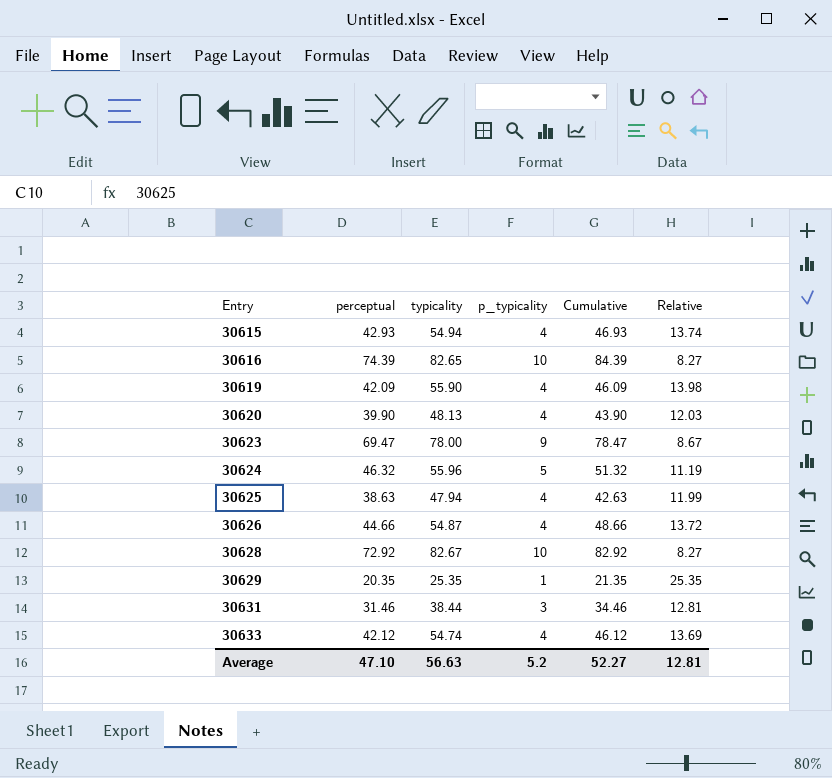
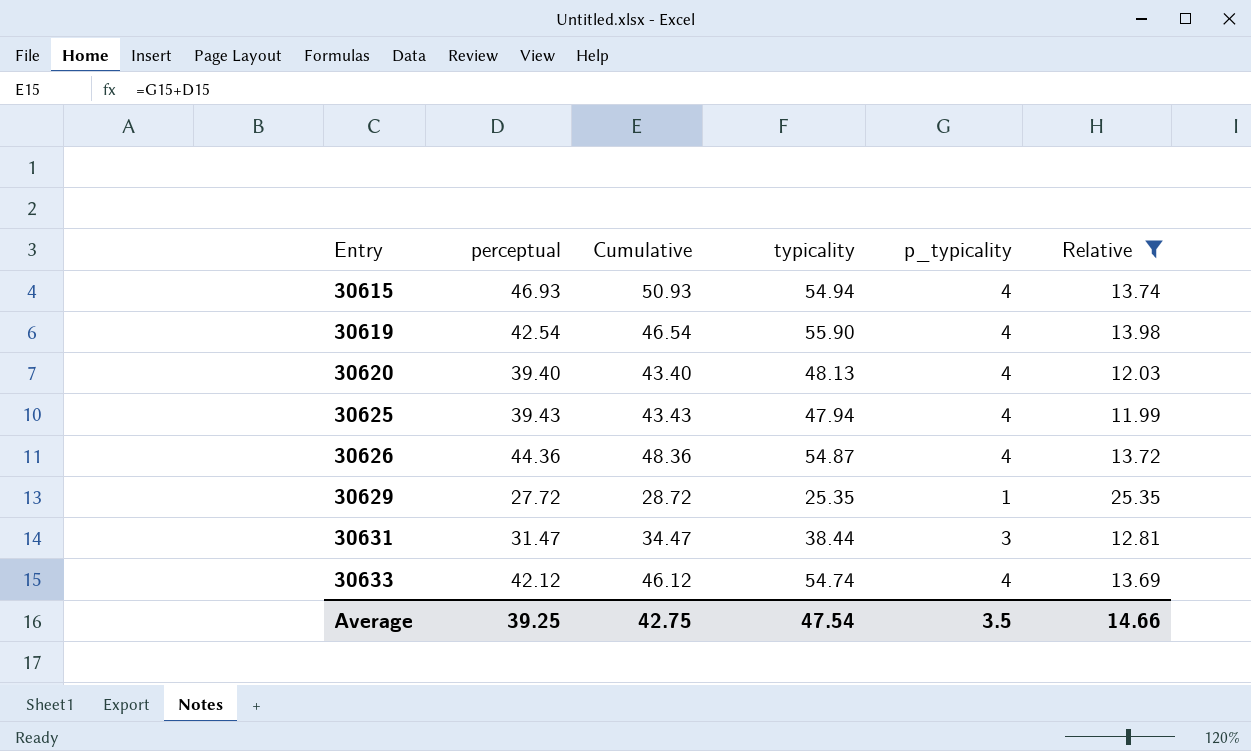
filter: none -> Relative >= 11.99
column Cumulative | position: 5 -> 3
30615 | perceptual: 42.93 -> 46.93
30615 | Cumulative: 46.93 -> 50.93
30619 | perceptual: 42.09 -> 42.54
30619 | Cumulative: 46.09 -> 46.54
30620 | perceptual: 39.90 -> 39.40
30620 | Cumulative: 43.90 -> 43.40
30625 | perceptual: 38.63 -> 39.43
30625 | Cumulative: 42.63 -> 43.43
30626 | perceptual: 44.66 -> 44.36
30626 | Cumulative: 48.66 -> 48.36
30629 | perceptual: 20.35 -> 27.72
30629 | Cumulative: 21.35 -> 28.72
30631 | perceptual: 31.46 -> 31.47
30631 | Cumulative: 34.46 -> 34.47
Average | perceptual: 47.10 -> 39.25
Average | Cumulative: 52.27 -> 42.75
Average | typicality: 56.63 -> 47.54
Average | p_typicality: 5.2 -> 3.5
Average | Relative: 12.81 -> 14.66

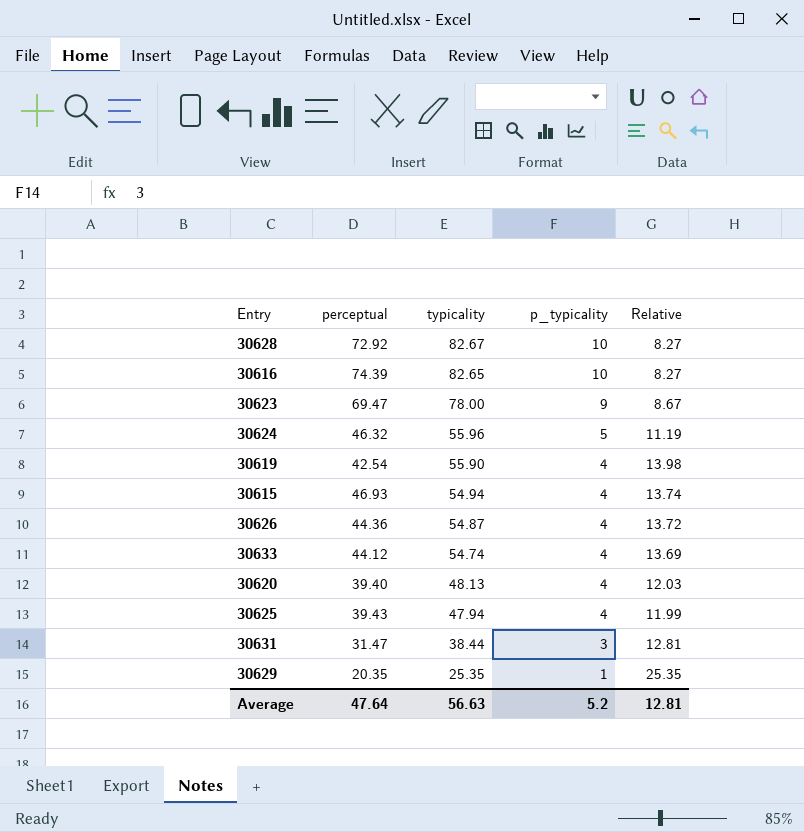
filter: Relative >= 11.99 -> none
row order: Entry ascending -> typicality descending
column Cumulative | formula: [perceptual] + [p_typicality] -> none
30633 | perceptual: 42.12 -> 44.12
30629 | perceptual: 27.72 -> 20.35
Average | perceptual: 39.25 -> 47.64
Average | typicality: 47.54 -> 56.63
Average | p_typicality: 3.5 -> 5.2
Average | Relative: 14.66 -> 12.81

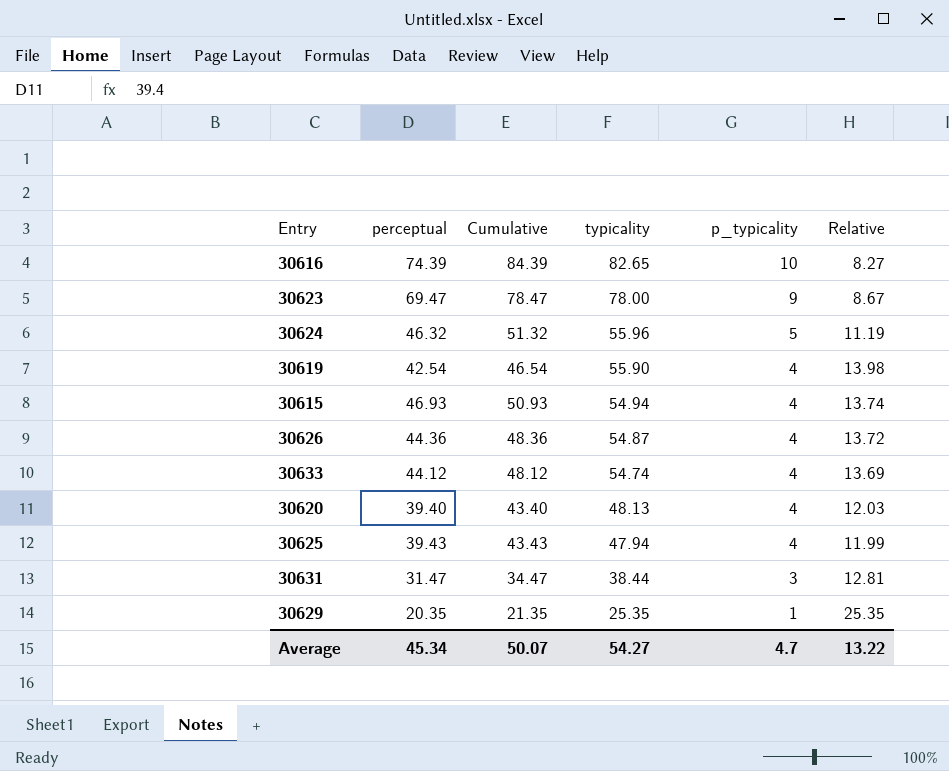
column Cumulative | formula: none -> [perceptual] + [p_typicality]
row 30628: 72.92 | 82.67 | 10 | 8.27 -> none
Average | perceptual: 47.64 -> 45.34
Average | typicality: 56.63 -> 54.27
Average | p_typicality: 5.2 -> 4.7
Average | Relative: 12.81 -> 13.22

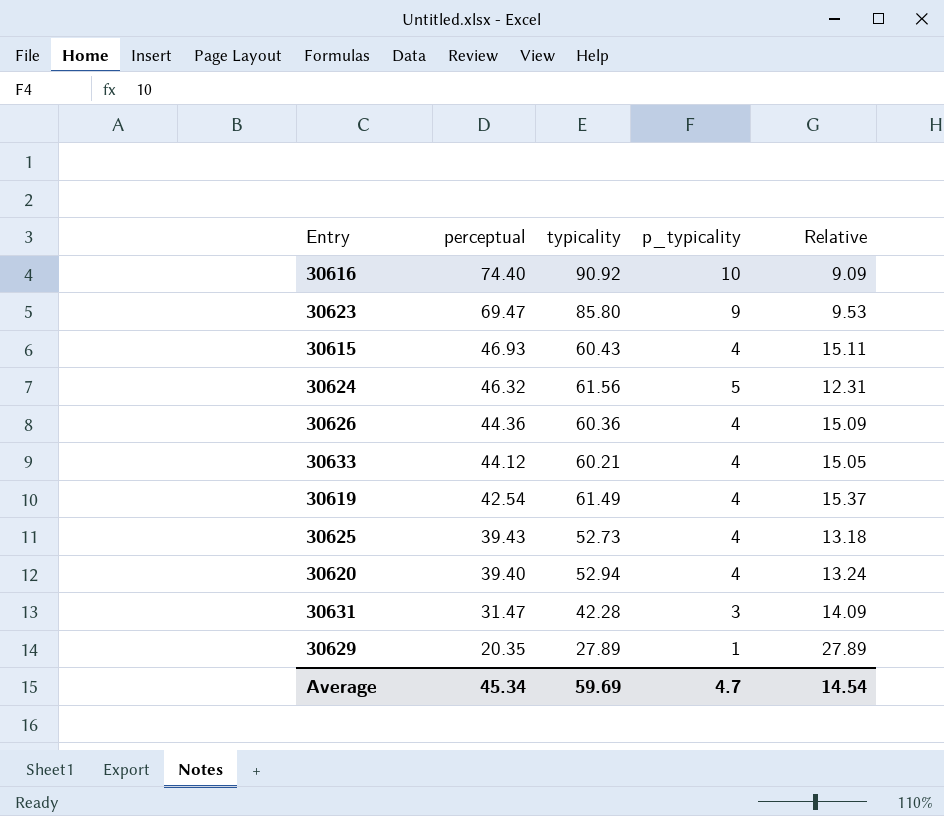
row order: typicality descending -> perceptual descending
column Cumulative | formula: [perceptual] + [p_typicality] -> none
30616 | perceptual: 74.39 -> 74.40
30616 | typicality: 82.65 -> 90.92
30616 | Relative: 8.27 -> 9.09
30623 | typicality: 78.00 -> 85.80
30623 | Relative: 8.67 -> 9.53
30615 | typicality: 54.94 -> 60.43
30615 | Relative: 13.74 -> 15.11
30624 | typicality: 55.96 -> 61.56
30624 | Relative: 11.19 -> 12.31
30626 | typicality: 54.87 -> 60.36
30626 | Relative: 13.72 -> 15.09
30633 | typicality: 54.74 -> 60.21
30633 | Relative: 13.69 -> 15.05
30619 | typicality: 55.90 -> 61.49
30619 | Relative: 13.98 -> 15.37
30625 | typicality: 47.94 -> 52.73
30625 | Relative: 11.99 -> 13.18
30620 | typicality: 48.13 -> 52.94
30620 | Relative: 12.03 -> 13.24
30631 | typicality: 38.44 -> 42.28
30631 | Relative: 12.81 -> 14.09
30629 | typicality: 25.35 -> 27.89
30629 | Relative: 25.35 -> 27.89
Average | typicality: 54.27 -> 59.69
Average | Relative: 13.22 -> 14.54

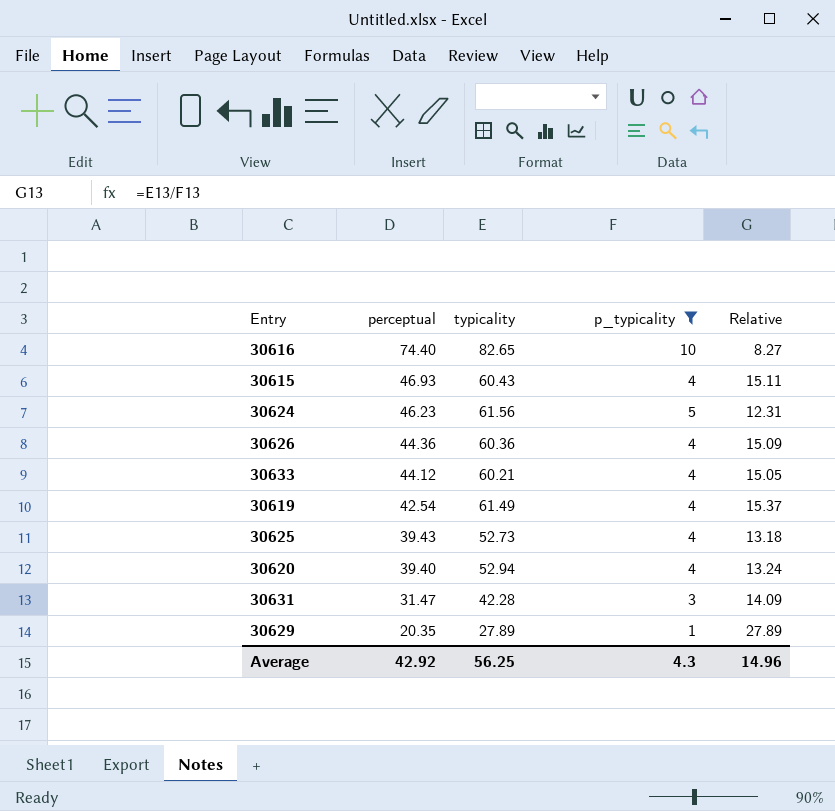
filter: none -> p_typicality != 9
30616 | typicality: 90.92 -> 82.65
30616 | Relative: 9.09 -> 8.27
30624 | perceptual: 46.32 -> 46.23
Average | perceptual: 45.34 -> 42.92
Average | typicality: 59.69 -> 56.25
Average | p_typicality: 4.7 -> 4.3
Average | Relative: 14.54 -> 14.96

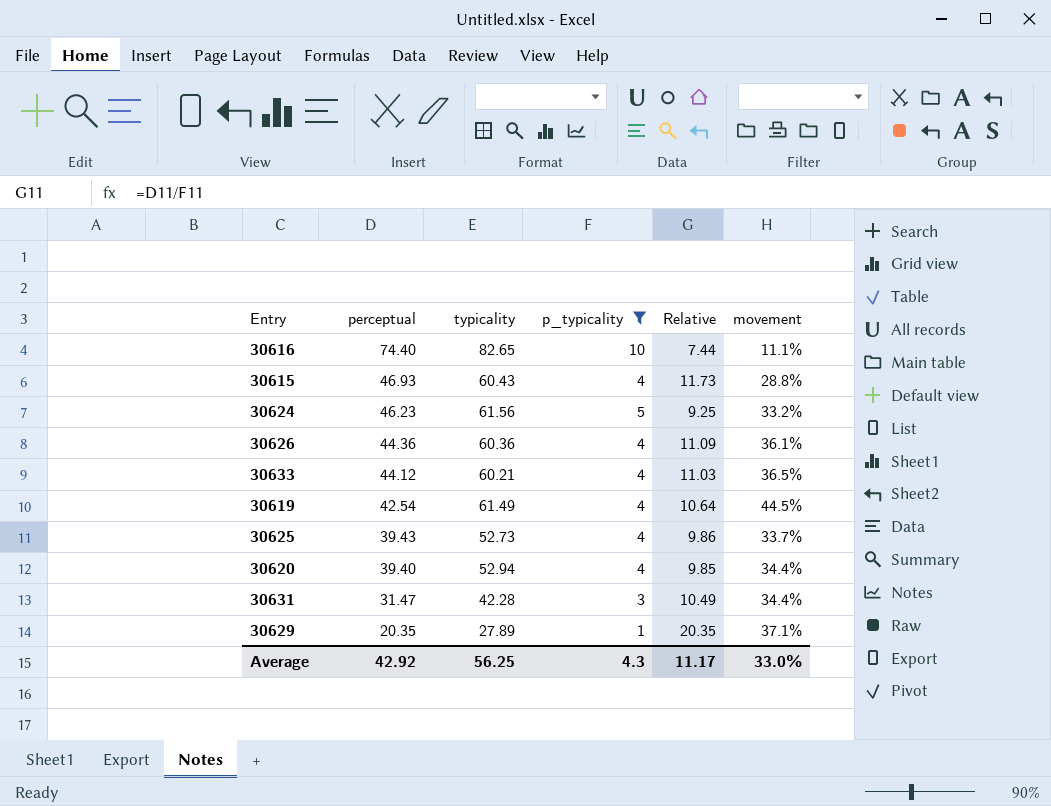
column Relative | formula: [typicality] / [p_typicality] -> [perceptual] / [p_typicality]
column movement | formula: none -> ([typicality] - [perceptual]) / [perceptual]
Average | Relative: 14.96 -> 11.17

